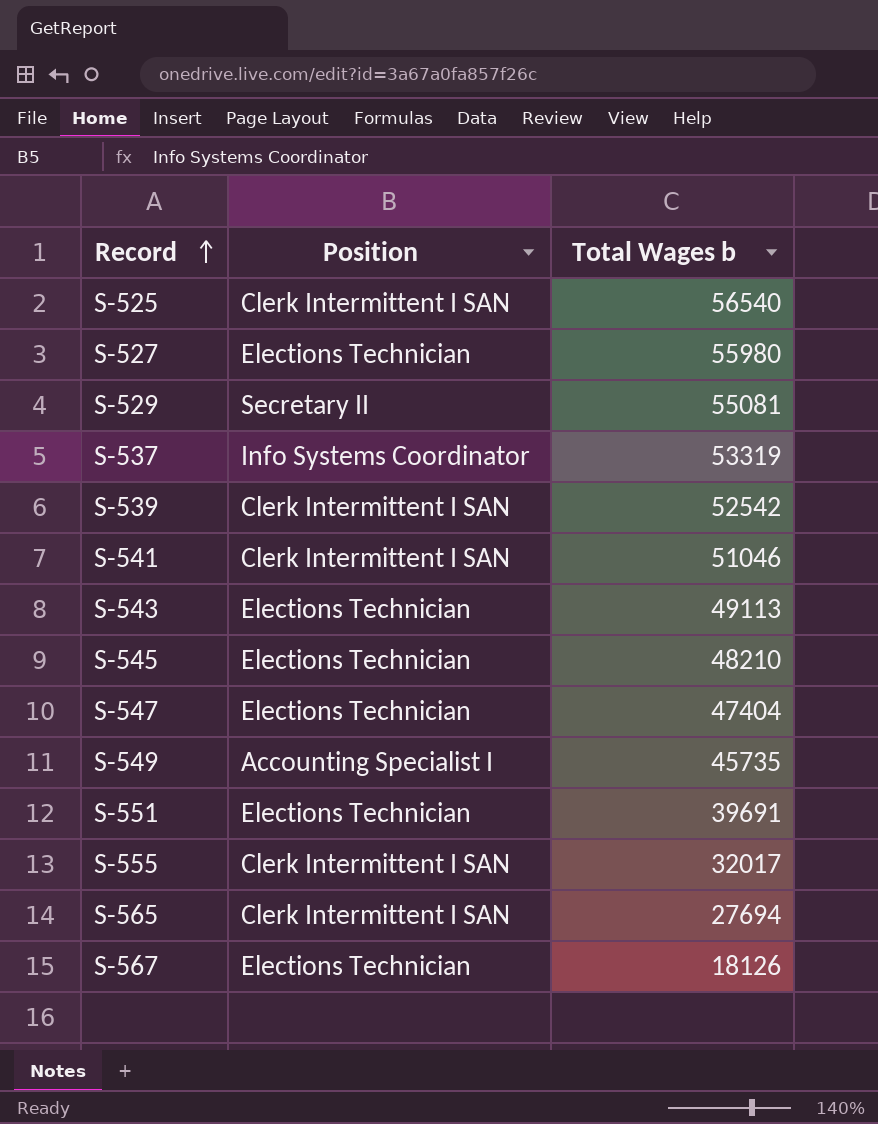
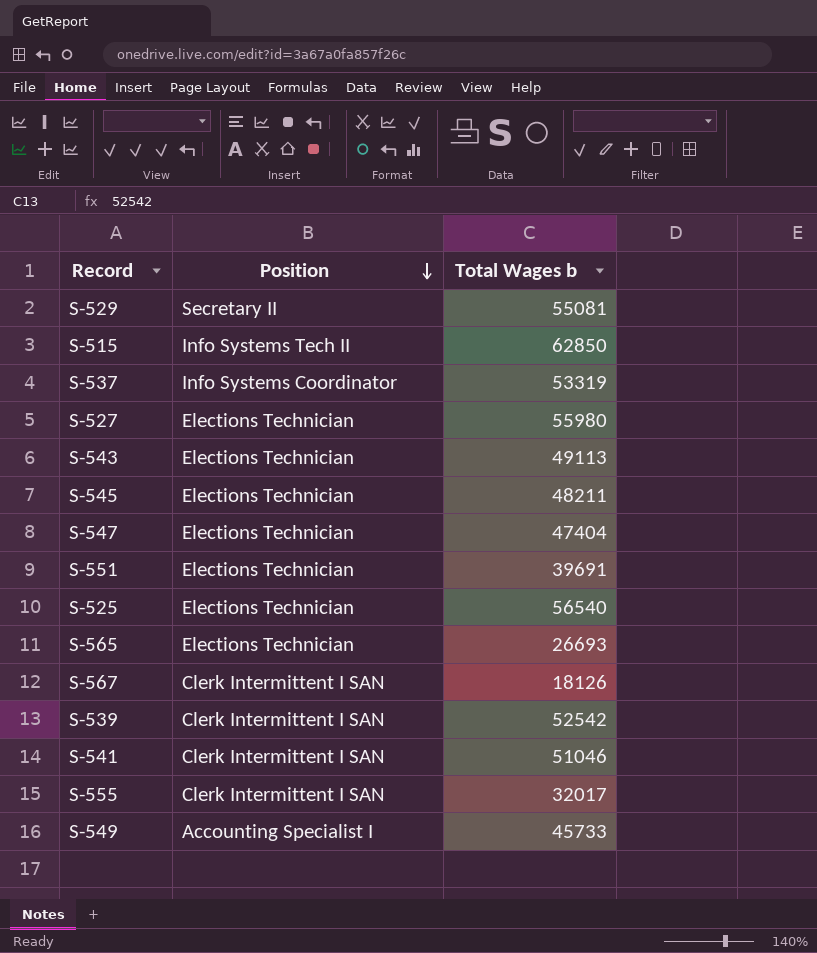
row order: Record ascending -> Position descending
row S-515: none -> Info Systems Tech II | 62850
S-545 | Total Wages b: 48210 -> 48211
S-525 | Position: Clerk Intermittent I SAN -> Elections Technician
S-565 | Position: Clerk Intermittent I SAN -> Elections Technician
S-565 | Total Wages b: 27694 -> 26693
S-567 | Position: Elections Technician -> Clerk Intermittent I SAN
S-549 | Total Wages b: 45735 -> 45733

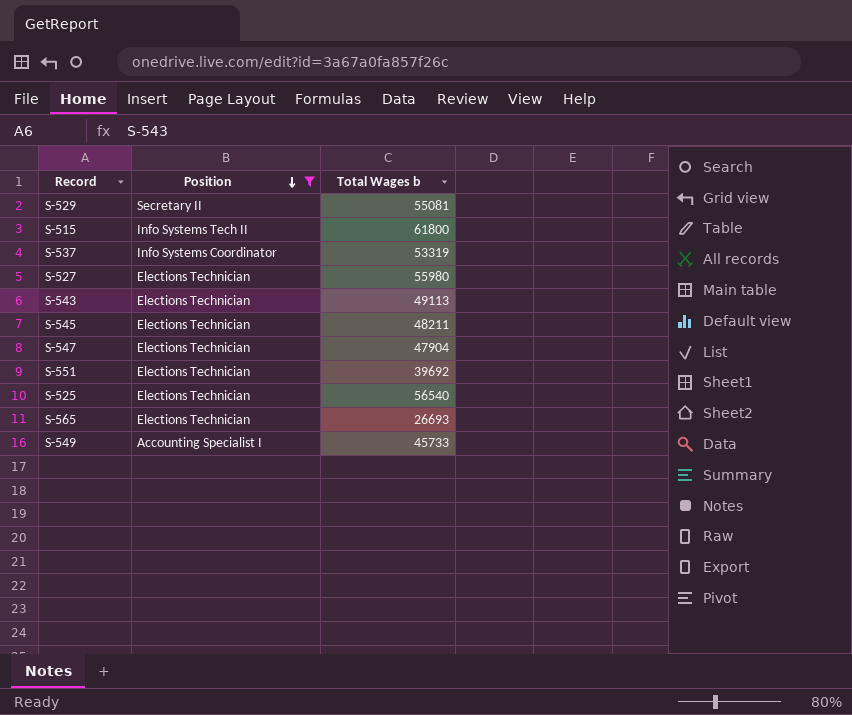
filter: none -> Position != Clerk Intermittent I SAN
S-515 | Total Wages b: 62850 -> 61800
S-547 | Total Wages b: 47404 -> 47904
S-551 | Total Wages b: 39691 -> 39692

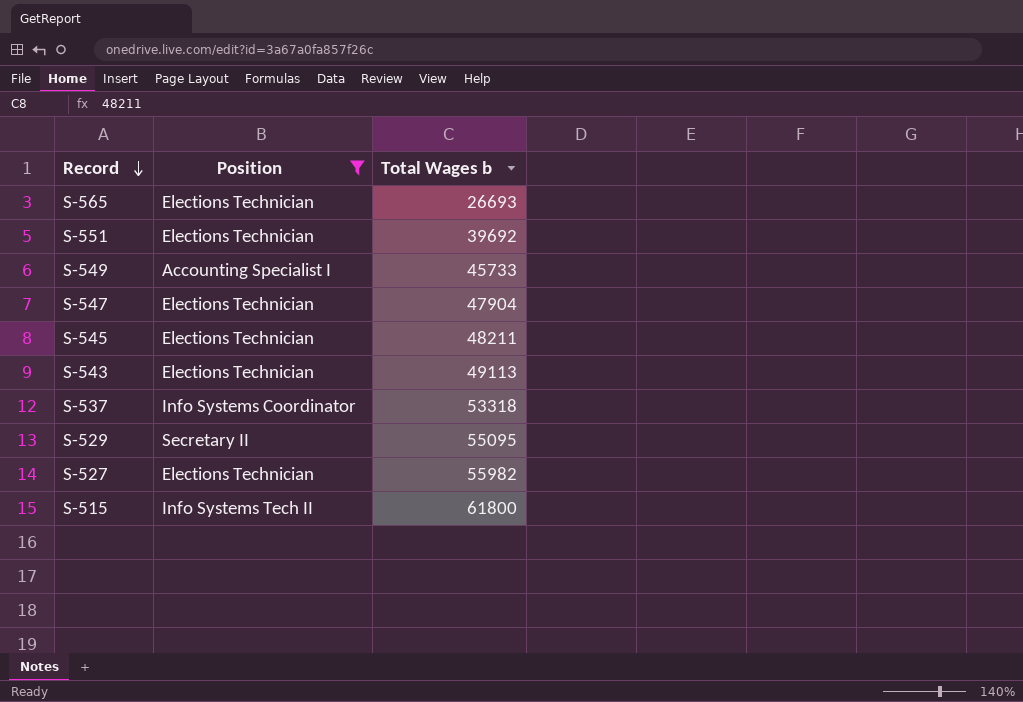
row order: Position descending -> Record descending
row S-525: Elections Technician | 56540 -> none
S-537 | Total Wages b: 53319 -> 53318
S-529 | Total Wages b: 55081 -> 55095
S-527 | Total Wages b: 55980 -> 55982

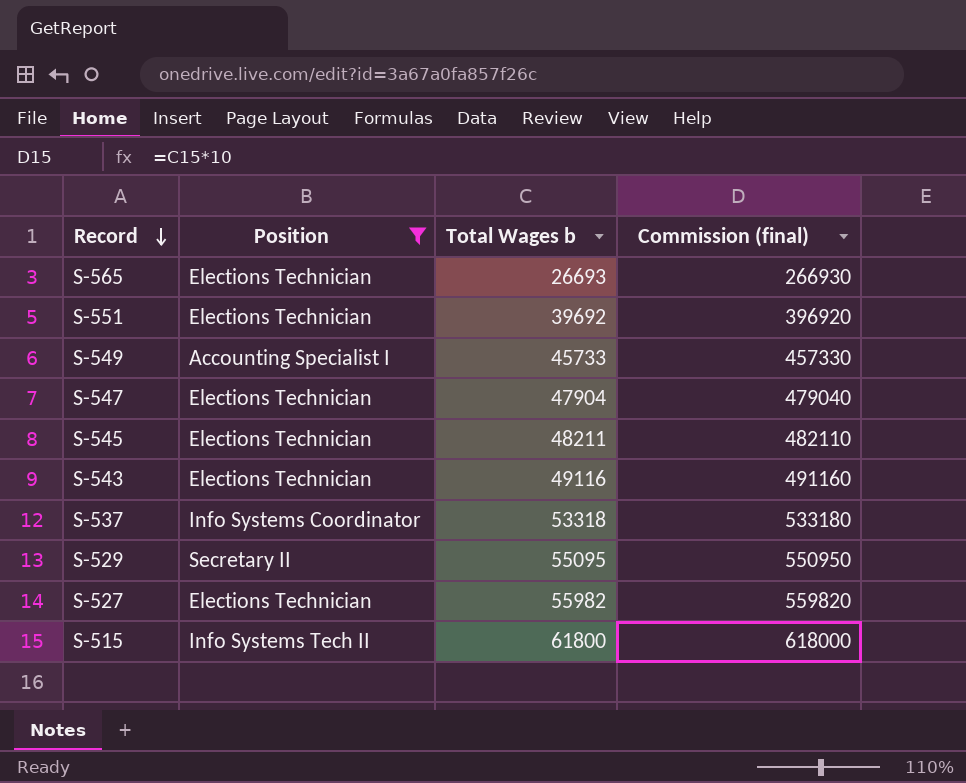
column Commission (final) | formula: none -> [Total Wages b] * 10
S-543 | Total Wages b: 49113 -> 49116

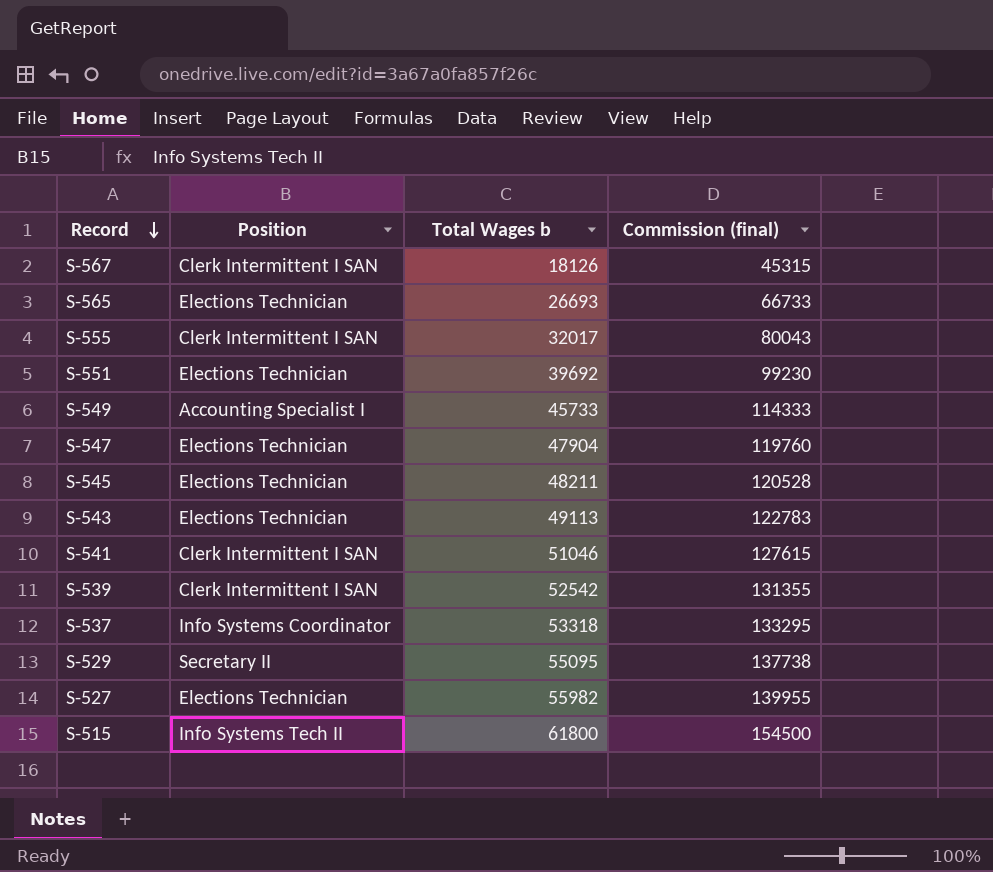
filter: Position != Clerk Intermittent I SAN -> none
column Commission (final) | formula: [Total Wages b] * 10 -> [Total Wages b] * 2.5
S-543 | Total Wages b: 49116 -> 49113

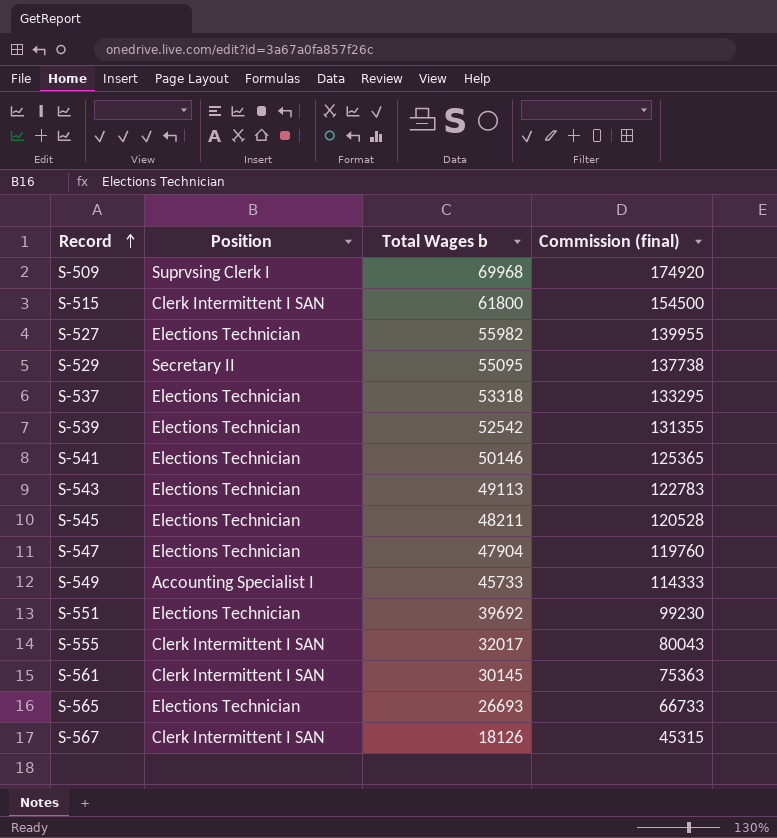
row order: Record descending -> Record ascending
row S-509: none -> Suprvsing Clerk I | 69968 | 174920
S-515 | Position: Info Systems Tech II -> Clerk Intermittent I SAN
S-537 | Position: Info Systems Coordinator -> Elections Technician
S-539 | Position: Clerk Intermittent I SAN -> Elections Technician
S-541 | Position: Clerk Intermittent I SAN -> Elections Technician
S-541 | Total Wages b: 51046 -> 50146
S-541 | Commission (final): 127615 -> 125365
row S-561: none -> Clerk Intermittent I SAN | 30145 | 75363

